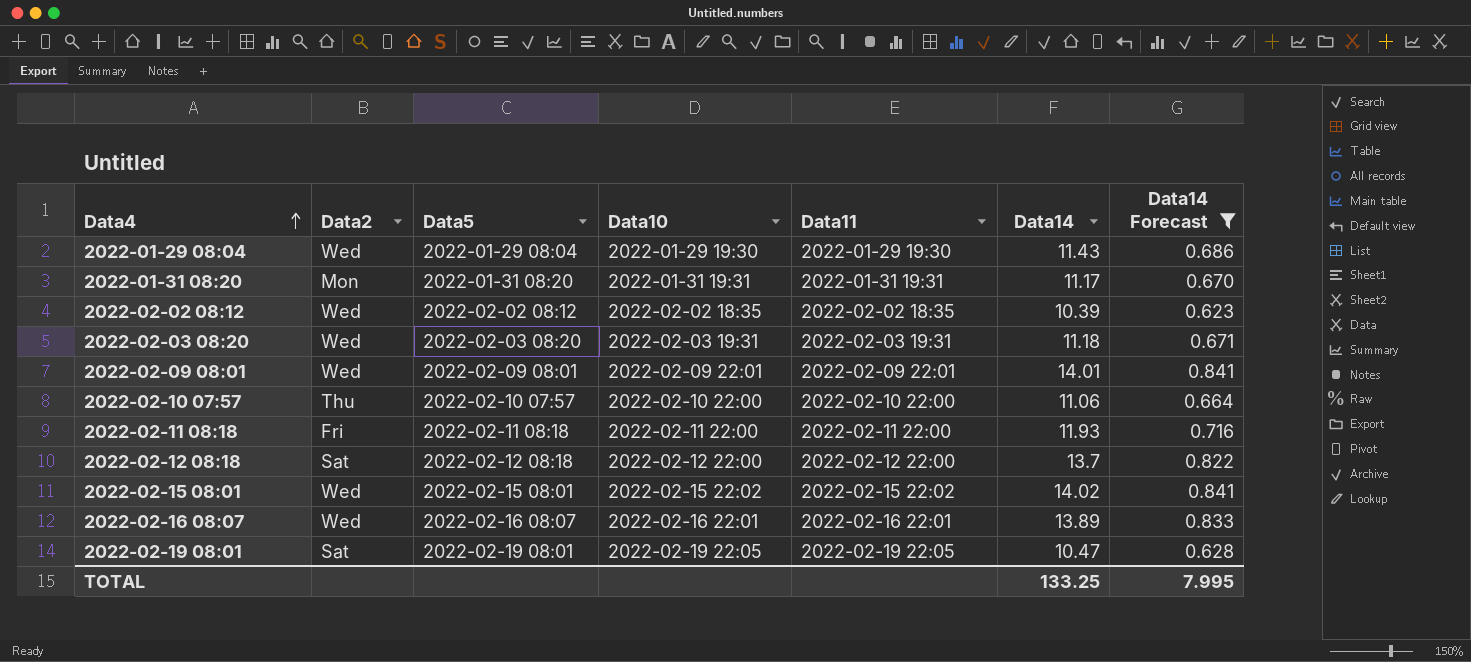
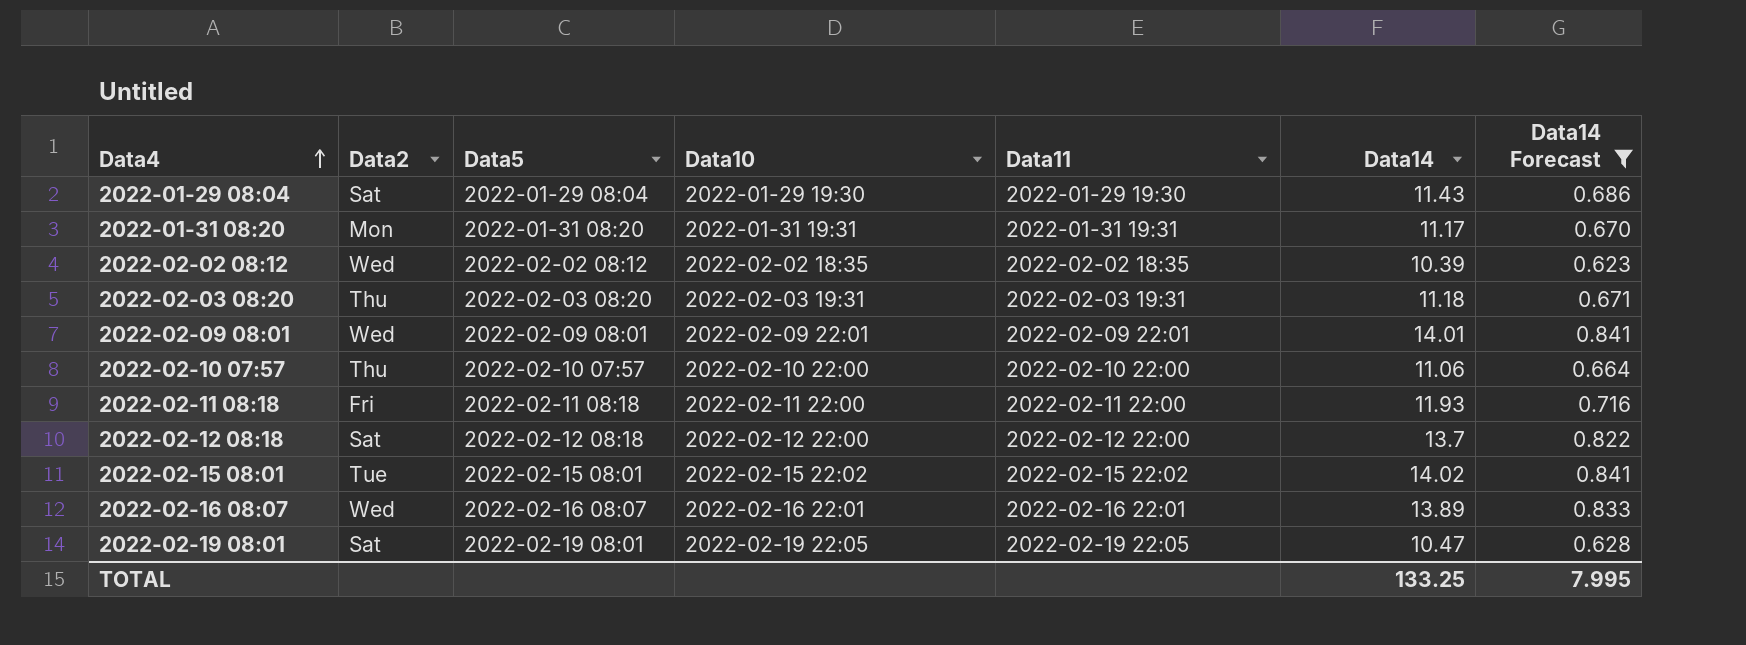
2022-01-29 08:04 | Data2: Wed -> Sat
2022-02-03 08:20 | Data2: Wed -> Thu
2022-02-15 08:01 | Data2: Wed -> Tue

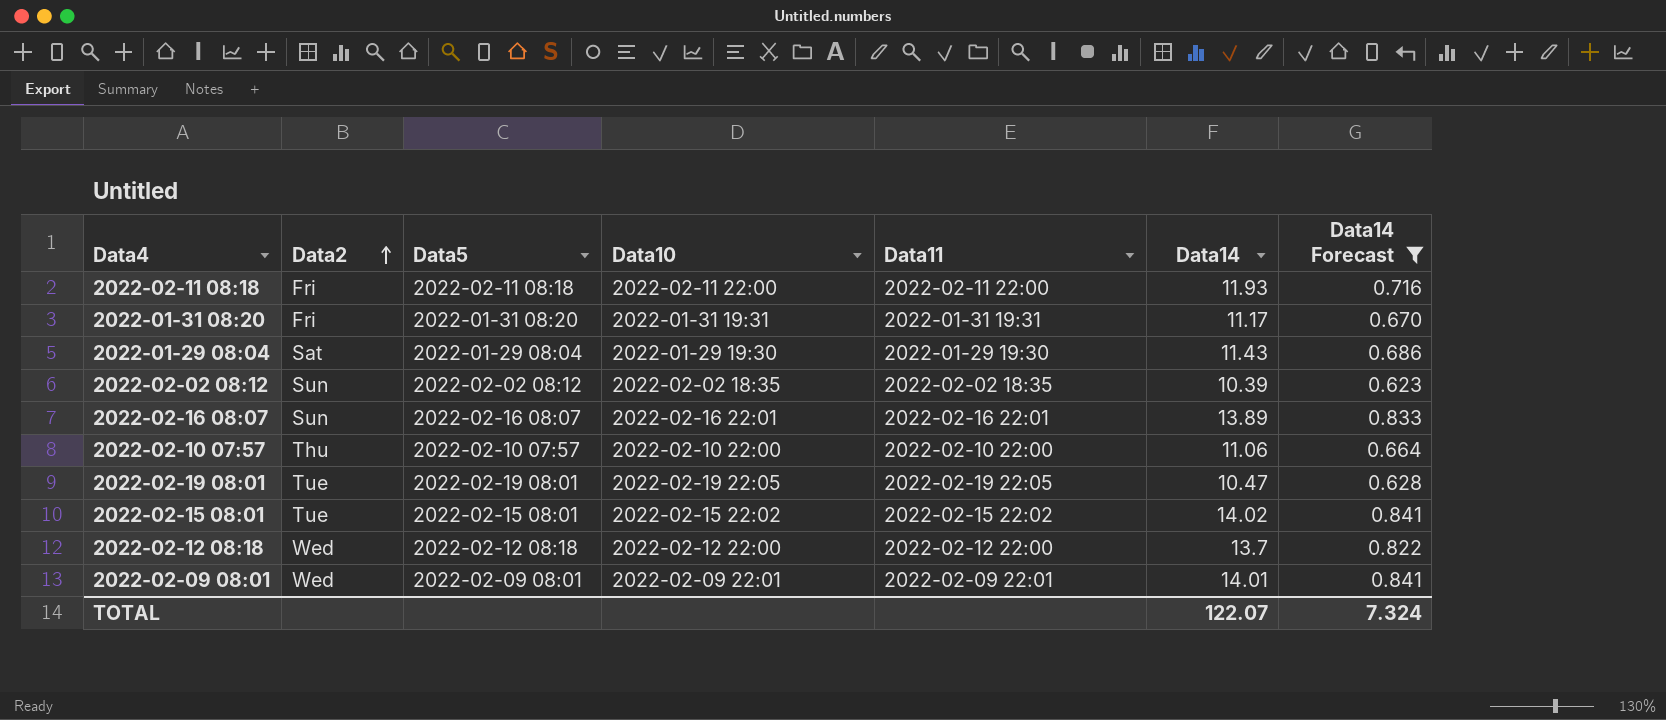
row order: Data4 ascending -> Data2 ascending
row 2022-02-03 08:20: Thu | 2022-02-03 08:20 | 2022-02-03 19:31 | 2022-02-03 19:31 | 11.18 | 0.671 -> none
2022-01-31 08:20 | Data2: Mon -> Fri
2022-02-02 08:12 | Data2: Wed -> Sun
2022-02-16 08:07 | Data2: Wed -> Sun
2022-02-19 08:01 | Data2: Sat -> Tue
2022-02-12 08:18 | Data2: Sat -> Wed
TOTAL | Data14: 133.25 -> 122.07
TOTAL | Data14 Forecast: 7.995 -> 7.324

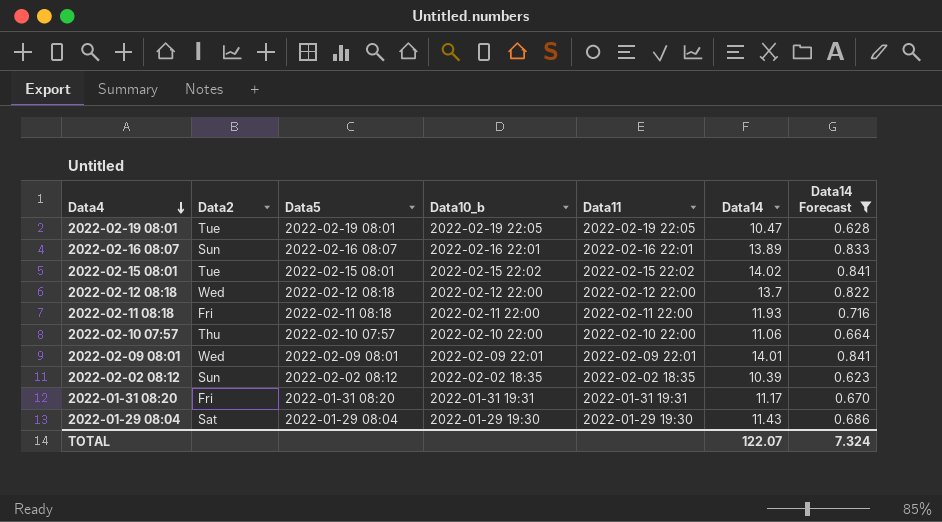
row order: Data2 ascending -> Data4 descending
column name: Data10 -> Data10_b

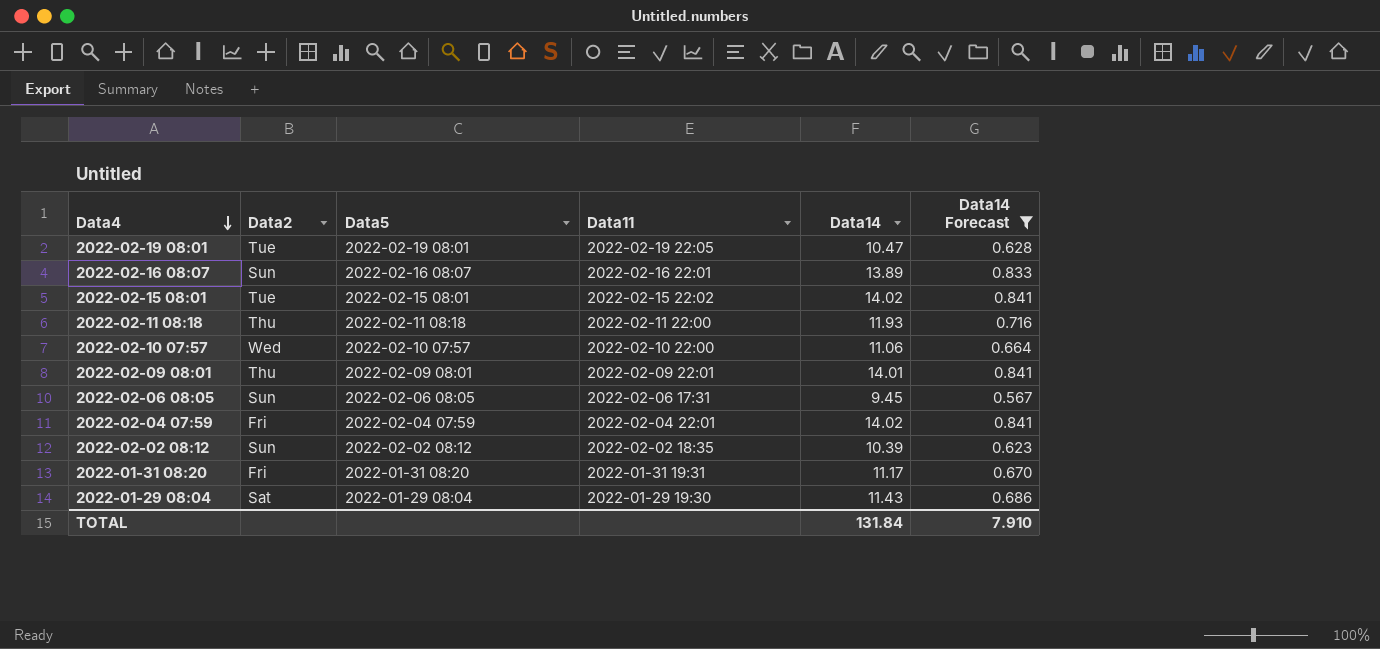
column Data10_b | position: 4 -> none
row 2022-02-12 08:18: Wed | 2022-02-12 08:18 | 2022-02-12 22:00 | 2022-02-12 22:00 | 13.7 | 0.822 -> none
2022-02-11 08:18 | Data2: Fri -> Thu
2022-02-10 07:57 | Data2: Thu -> Wed
2022-02-09 08:01 | Data2: Wed -> Thu
row 2022-02-06 08:05: none -> Sun | 2022-02-06 08:05 | 2022-02-06 17:31 | 9.45 | 0.567
row 2022-02-04 07:59: none -> Fri | 2022-02-04 07:59 | 2022-02-04 22:01 | 14.02 | 0.841
TOTAL | Data14: 122.07 -> 131.84
TOTAL | Data14 Forecast: 7.324 -> 7.910

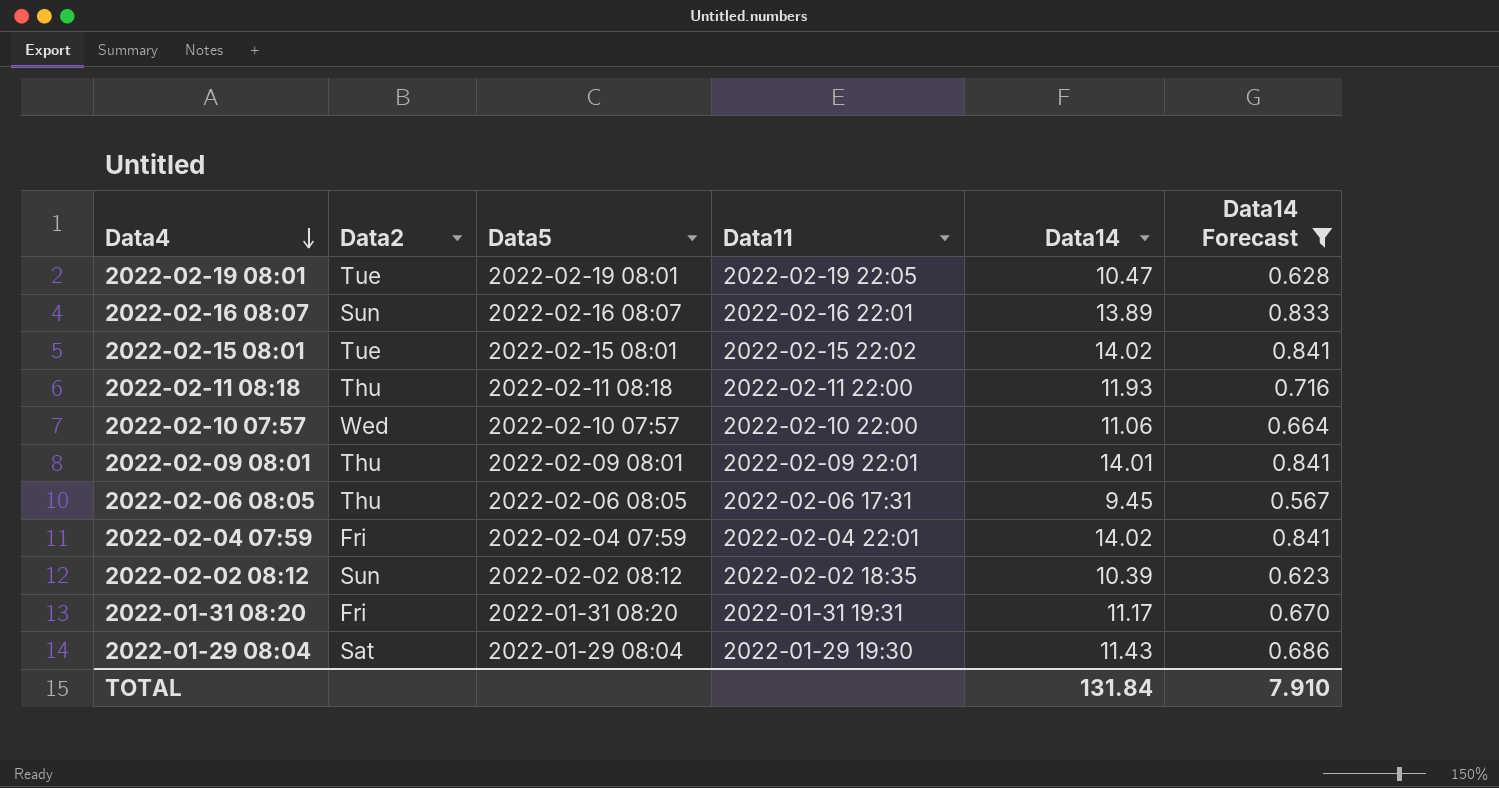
2022-02-06 08:05 | Data2: Sun -> Thu

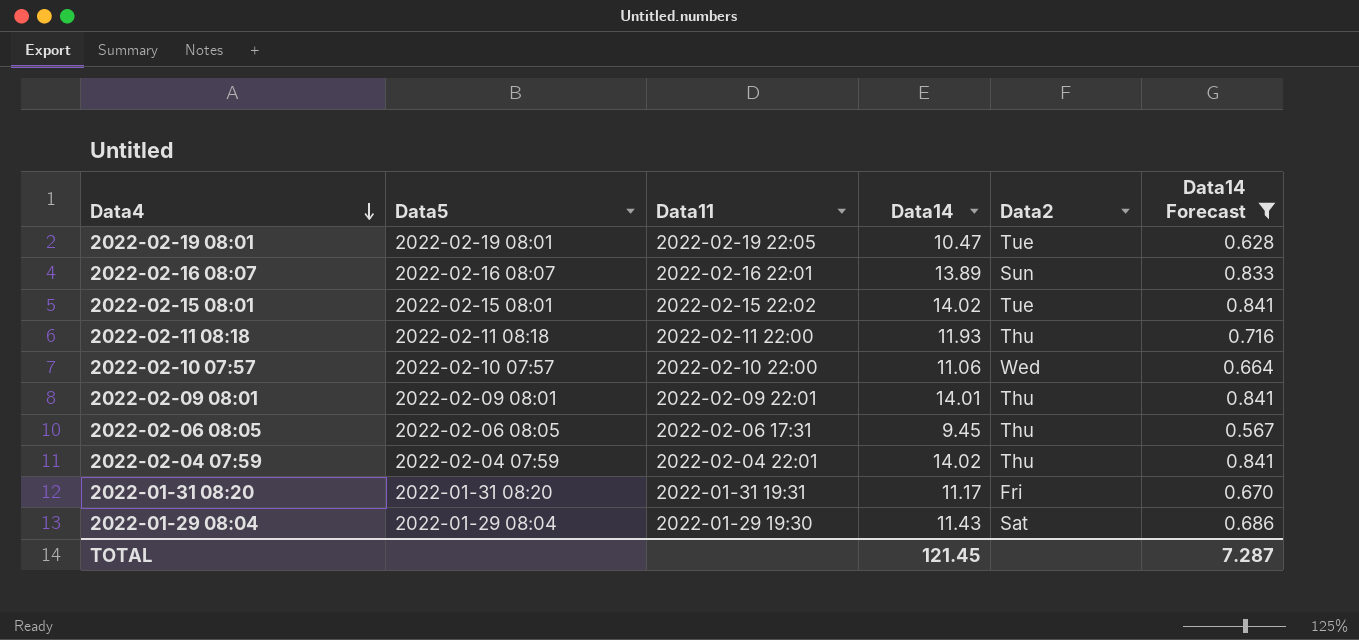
column Data2 | position: 2 -> 5
row 2022-02-02 08:12: Sun | 2022-02-02 08:12 | 2022-02-02 18:35 | 10.39 | 0.623 -> none
2022-02-04 07:59 | Data2: Fri -> Thu
TOTAL | Data14: 131.84 -> 121.45
TOTAL | Data14 Forecast: 7.910 -> 7.287

